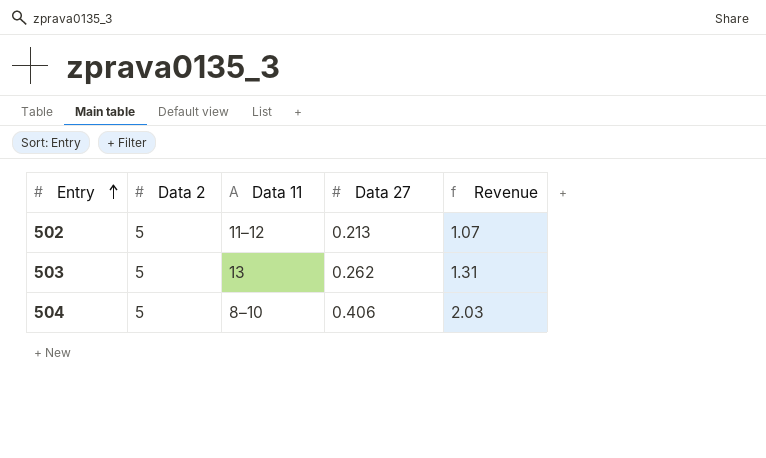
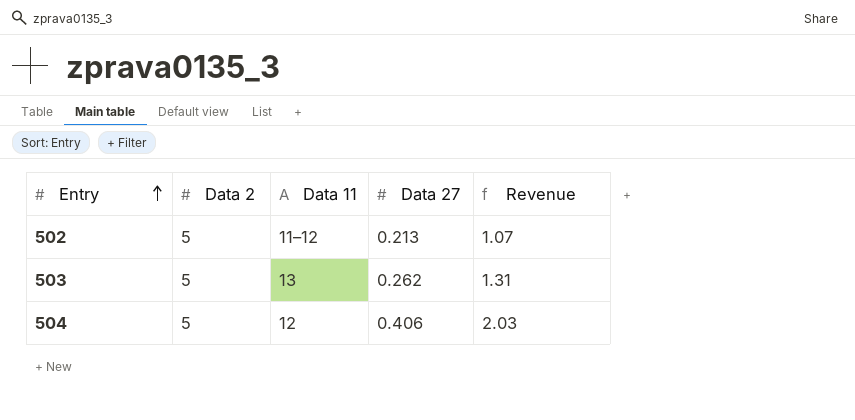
504 | Data 11: 8–10 -> 12

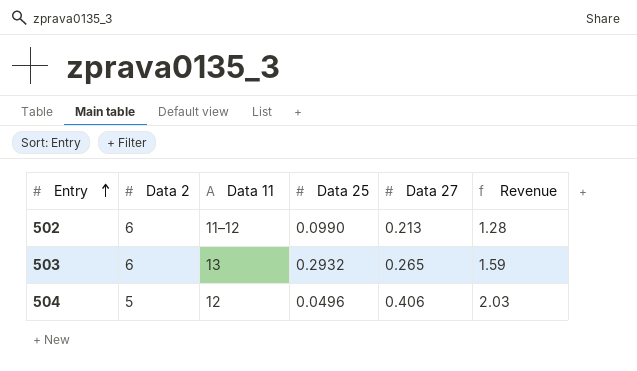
column Data 25 | position: none -> 4
502 | Data 2: 5 -> 6
502 | Revenue: 1.07 -> 1.28
503 | Data 2: 5 -> 6
503 | Data 27: 0.262 -> 0.265
503 | Revenue: 1.31 -> 1.59

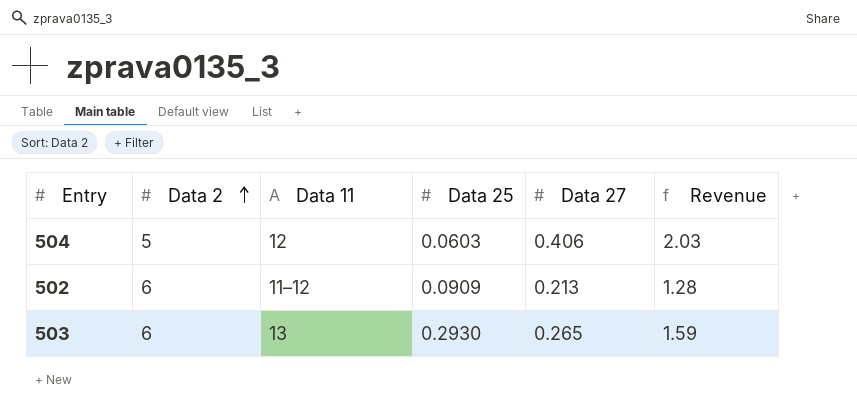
row order: Entry ascending -> Data 2 ascending
504 | Data 25: 0.0496 -> 0.0603
502 | Data 25: 0.0990 -> 0.0909
503 | Data 25: 0.2932 -> 0.2930

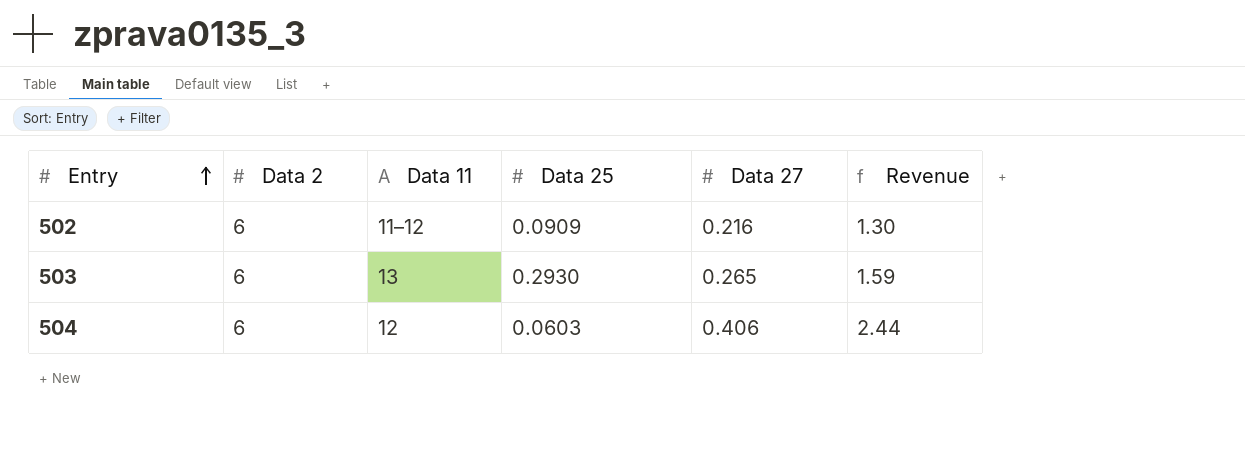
row order: Data 2 ascending -> Entry ascending
502 | Data 27: 0.213 -> 0.216
502 | Revenue: 1.28 -> 1.30
504 | Data 2: 5 -> 6
504 | Revenue: 2.03 -> 2.44

